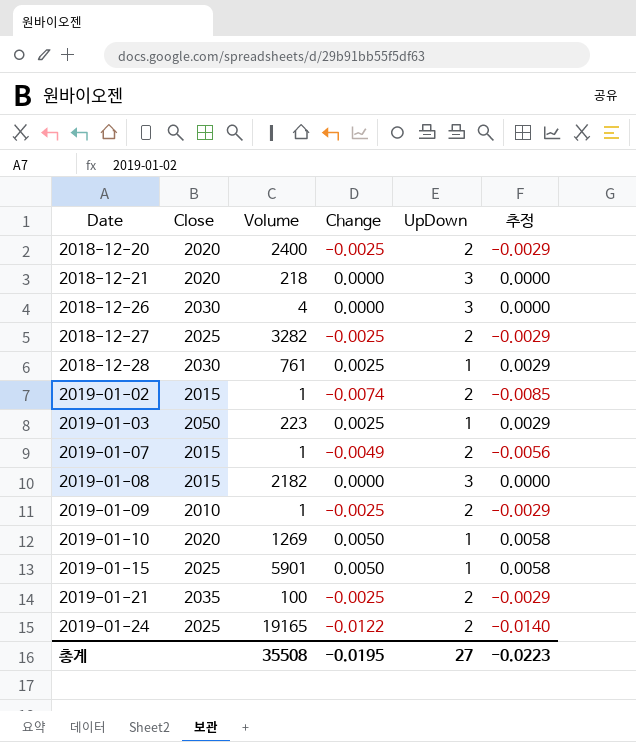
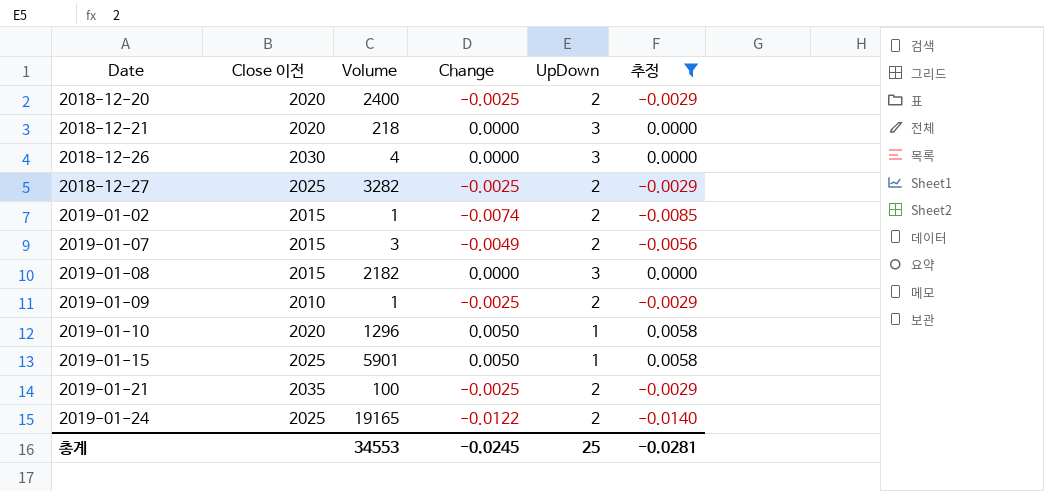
filter: none -> 추정 != 0.0029
column name: Close -> Close 이전
2019-01-07 | Volume: 1 -> 3
2019-01-10 | Volume: 1269 -> 1296
총계 | Volume: 35508 -> 34553
총계 | Change: -0.0195 -> -0.0245
총계 | UpDown: 27 -> 25
총계 | 추정: -0.0223 -> -0.0281

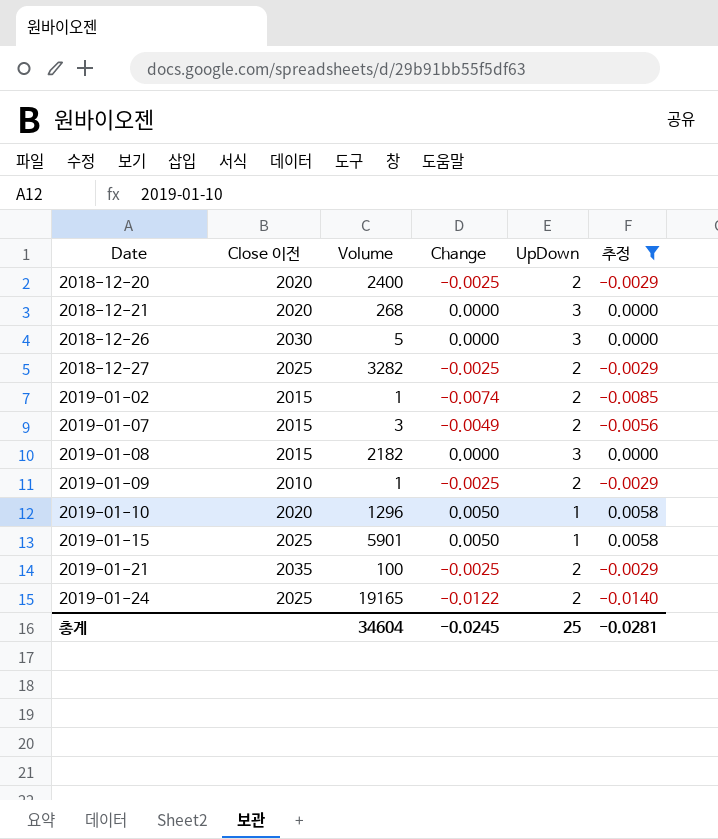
2018-12-21 | Volume: 218 -> 268
2018-12-26 | Volume: 4 -> 5
총계 | Volume: 34553 -> 34604

